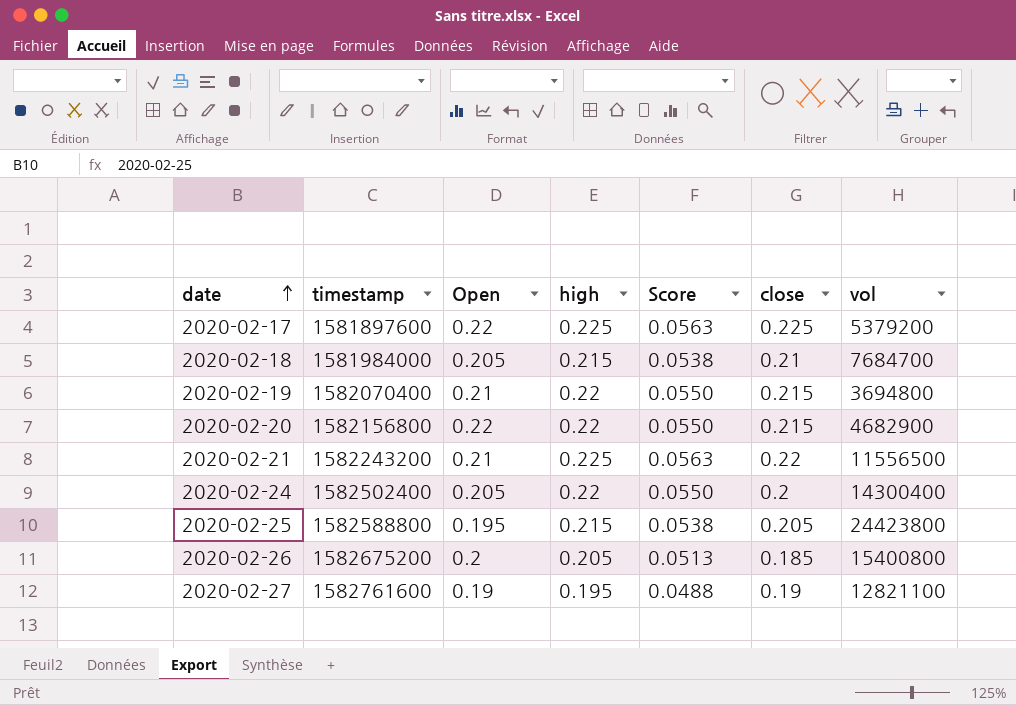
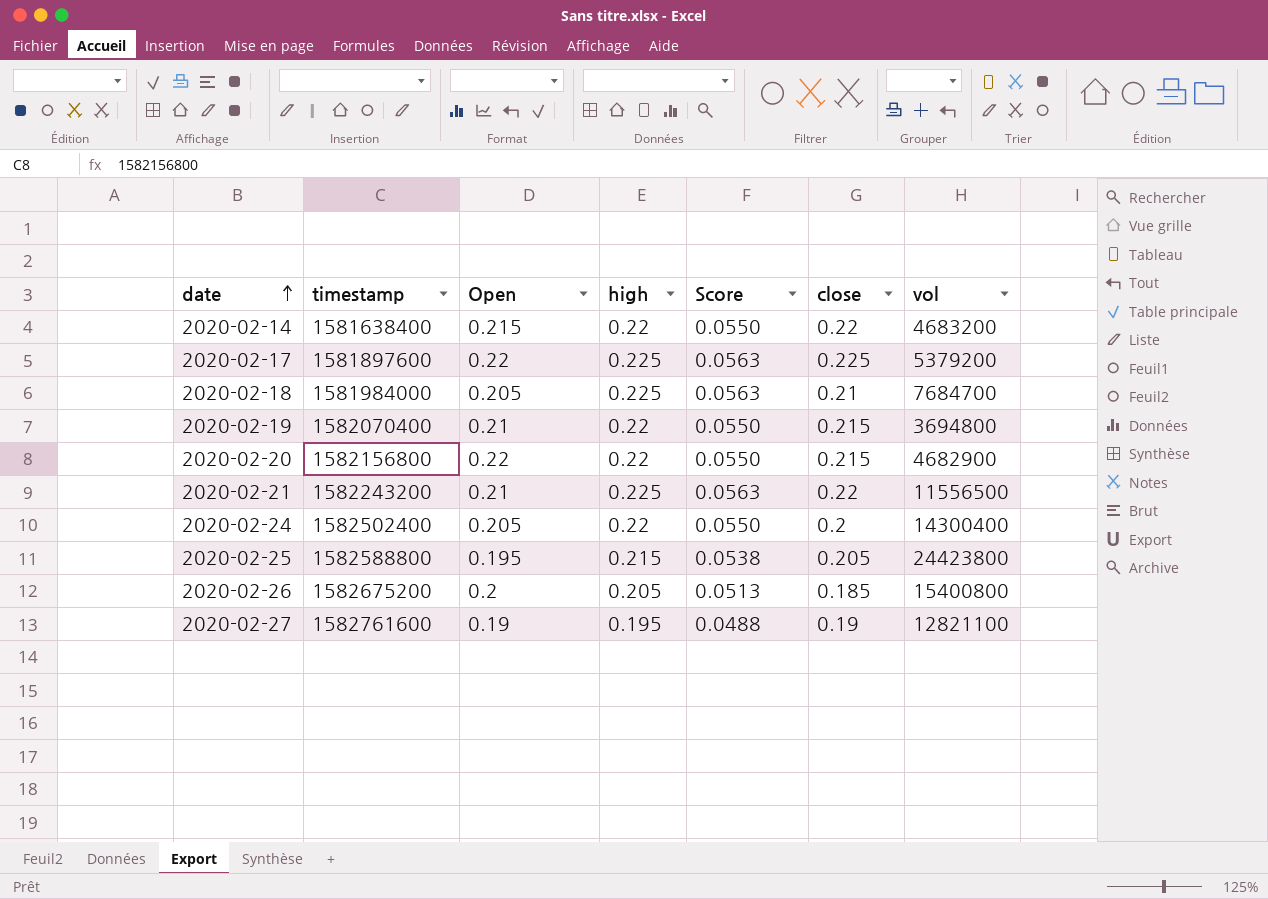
row 2020-02-14: none -> 1581638400 | 0.215 | 0.22 | 0.0550 | 0.22 | 4683200
2020-02-18 | high: 0.215 -> 0.225
2020-02-18 | Score: 0.0538 -> 0.0563

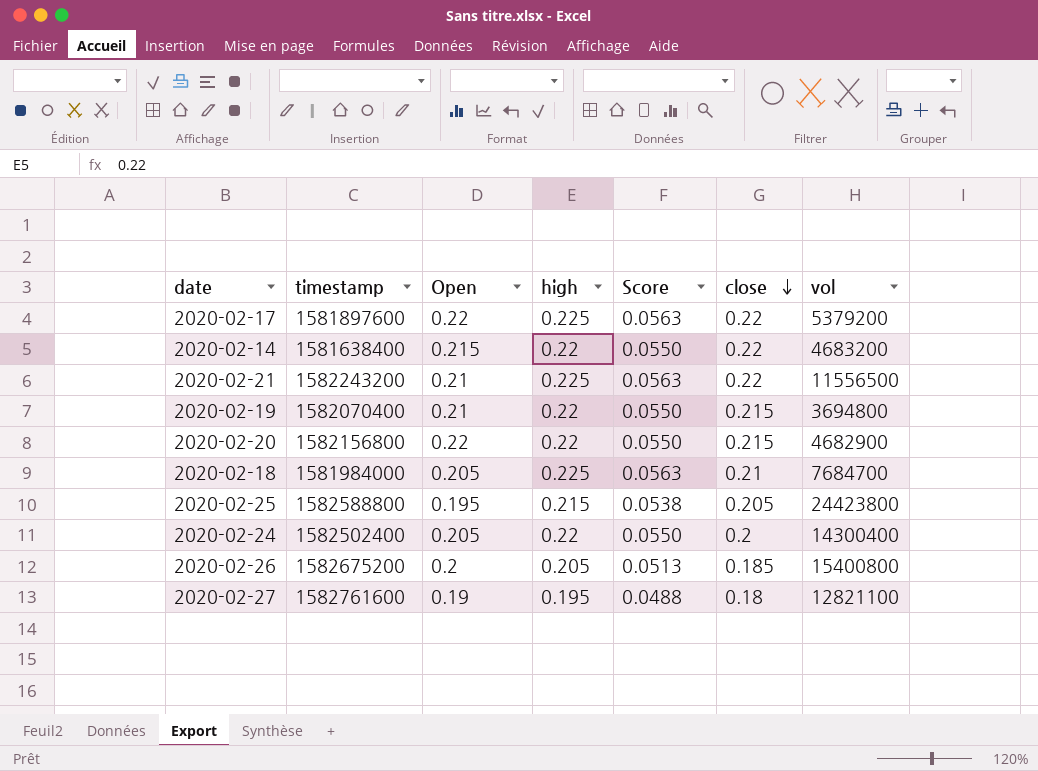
row order: date ascending -> close descending
2020-02-17 | close: 0.225 -> 0.22
2020-02-27 | close: 0.19 -> 0.18

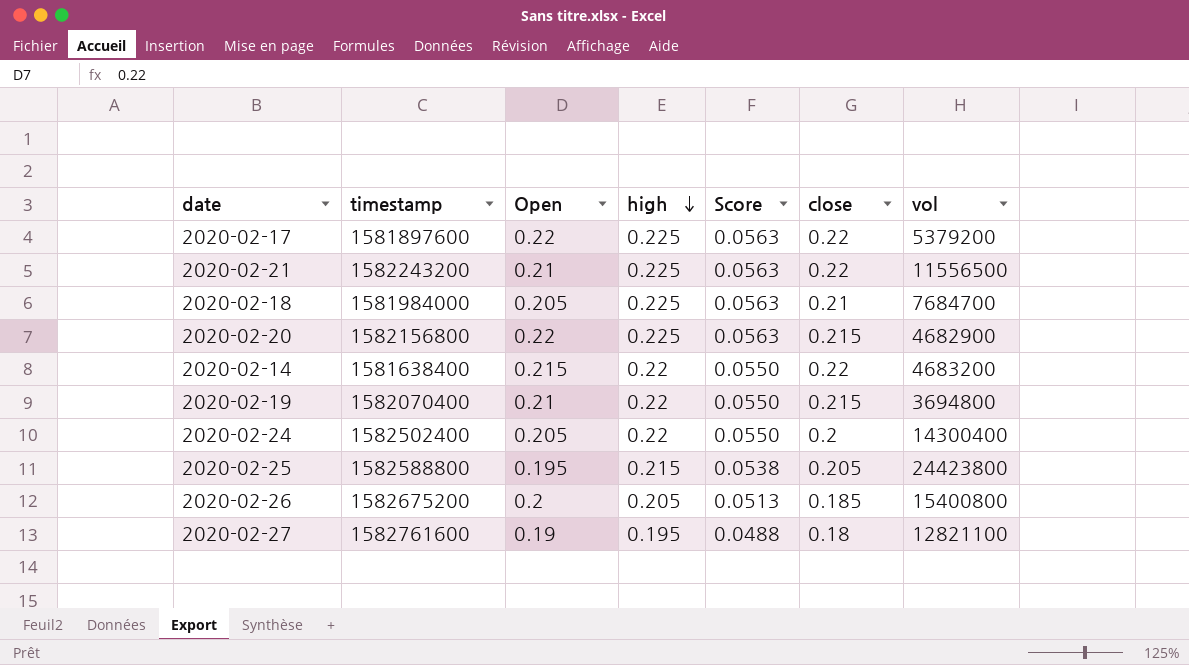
row order: close descending -> high descending
2020-02-20 | high: 0.22 -> 0.225
2020-02-20 | Score: 0.0550 -> 0.0563

